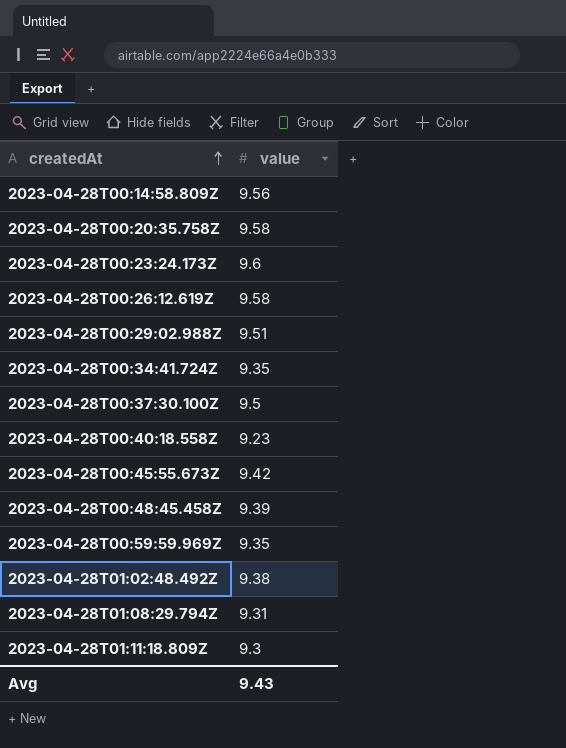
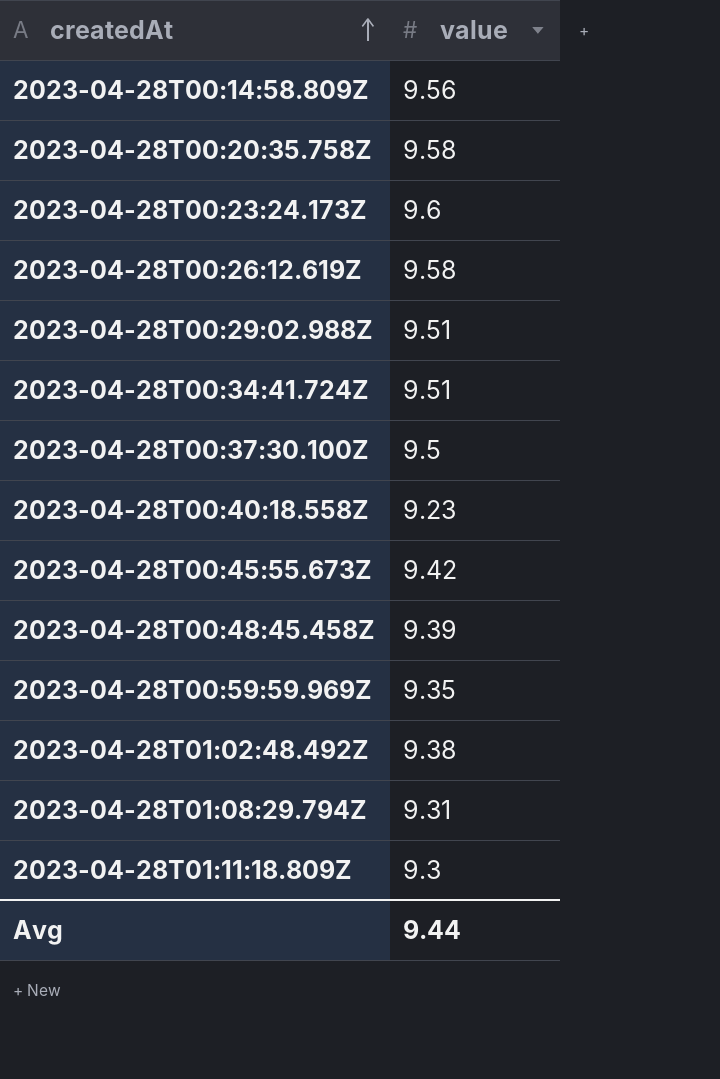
2023-04-28T00:34:41.724Z | value: 9.35 -> 9.51
Avg | value: 9.43 -> 9.44

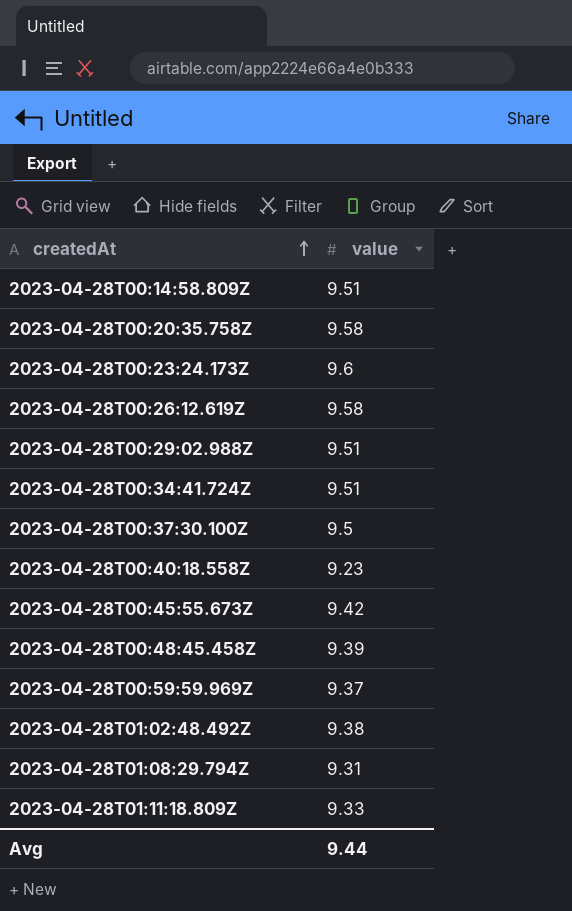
2023-04-28T00:14:58.809Z | value: 9.56 -> 9.51
2023-04-28T00:59:59.969Z | value: 9.35 -> 9.37
2023-04-28T01:11:18.809Z | value: 9.3 -> 9.33

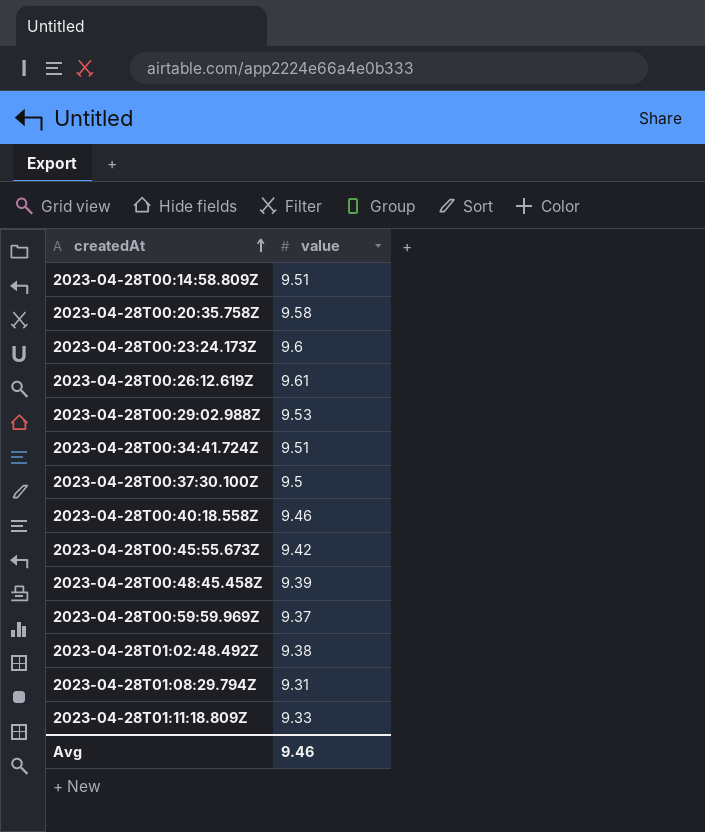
2023-04-28T00:26:12.619Z | value: 9.58 -> 9.61
2023-04-28T00:29:02.988Z | value: 9.51 -> 9.53
2023-04-28T00:40:18.558Z | value: 9.23 -> 9.46
Avg | value: 9.44 -> 9.46

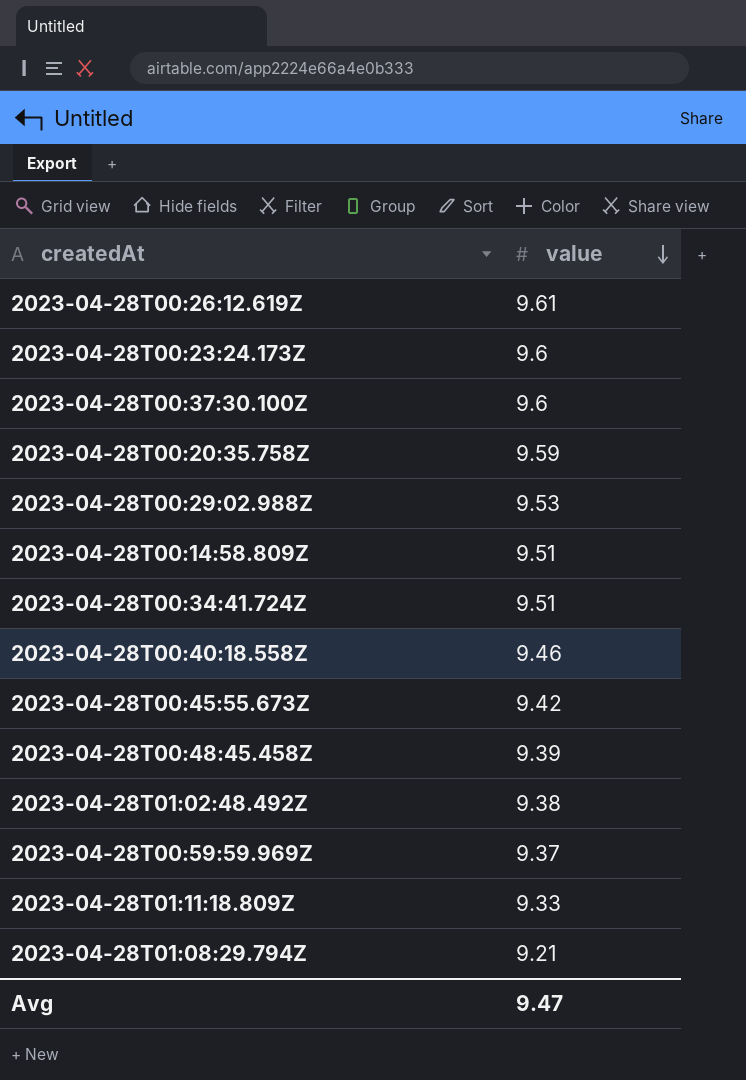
row order: createdAt ascending -> value descending
2023-04-28T00:37:30.100Z | value: 9.5 -> 9.6
2023-04-28T00:20:35.758Z | value: 9.58 -> 9.59
2023-04-28T01:08:29.794Z | value: 9.31 -> 9.21
Avg | value: 9.46 -> 9.47

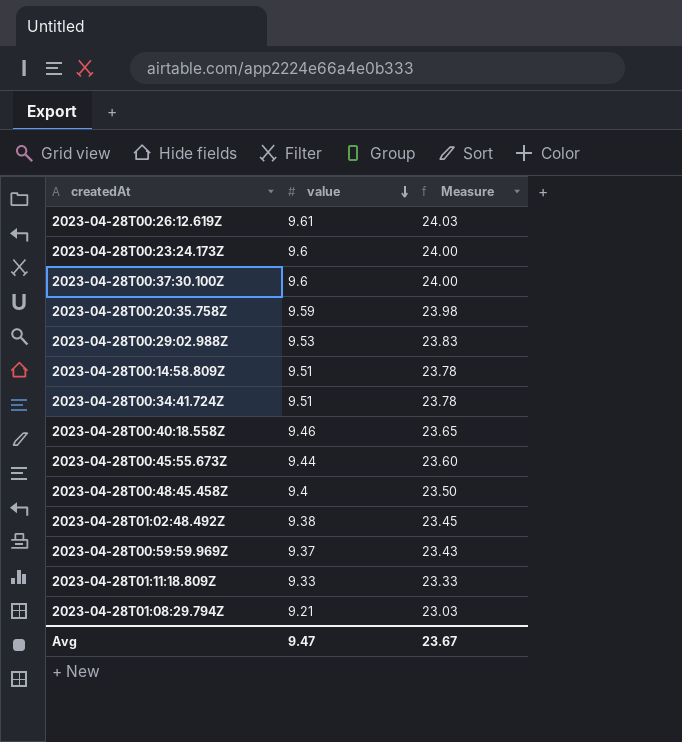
column Measure | formula: none -> [value] * 2.5
2023-04-28T00:45:55.673Z | value: 9.42 -> 9.44
2023-04-28T00:48:45.458Z | value: 9.39 -> 9.4

